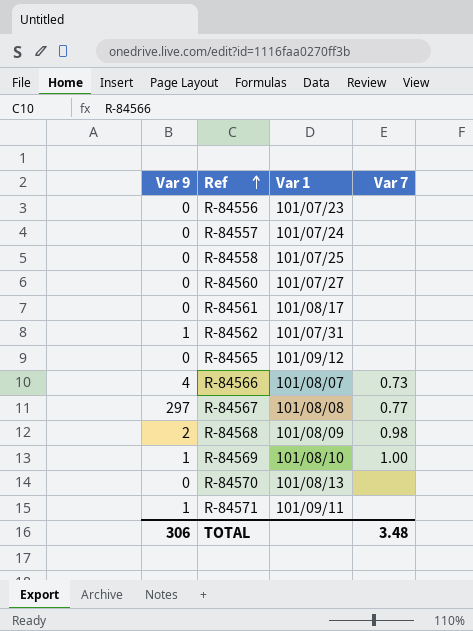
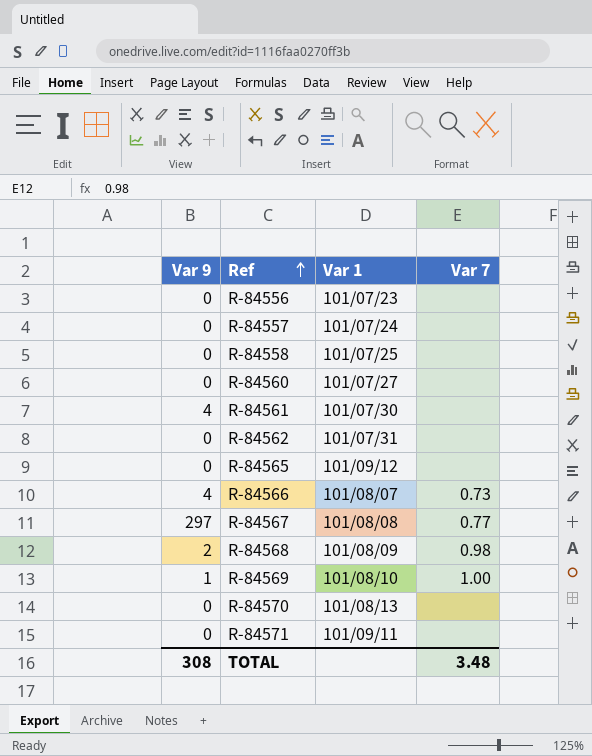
R-84561 | Var 9: 0 -> 4
R-84561 | Var 1: 101/08/17 -> 101/07/30
R-84562 | Var 9: 1 -> 0
R-84571 | Var 9: 1 -> 0
TOTAL | Var 9: 306 -> 308

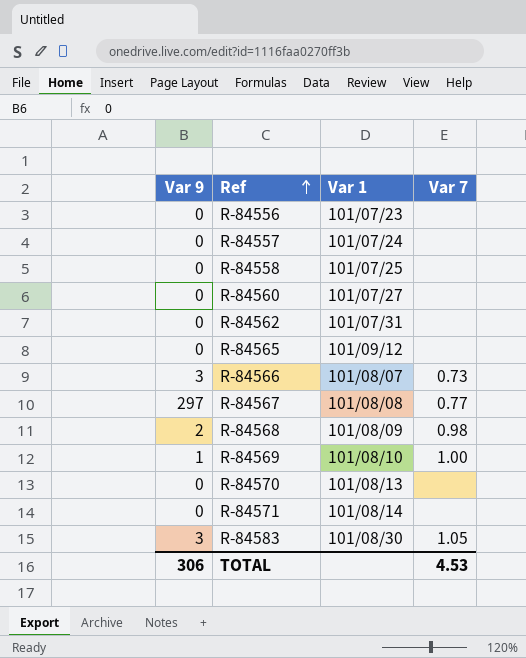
row R-84561: 4 | 101/07/30 | none -> none
R-84566 | Var 9: 4 -> 3
R-84571 | Var 1: 101/09/11 -> 101/08/14
row R-84583: none -> 3 | 101/08/30 | 1.05
TOTAL | Var 9: 308 -> 306
TOTAL | Var 7: 3.48 -> 4.53

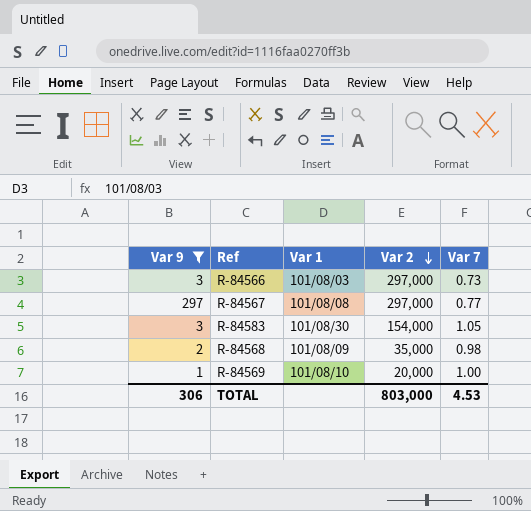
filter: none -> Var 9 != 0
row order: Ref ascending -> Var 2 descending
column Var 2 | position: none -> 4
R-84566 | Var 1: 101/08/07 -> 101/08/03

